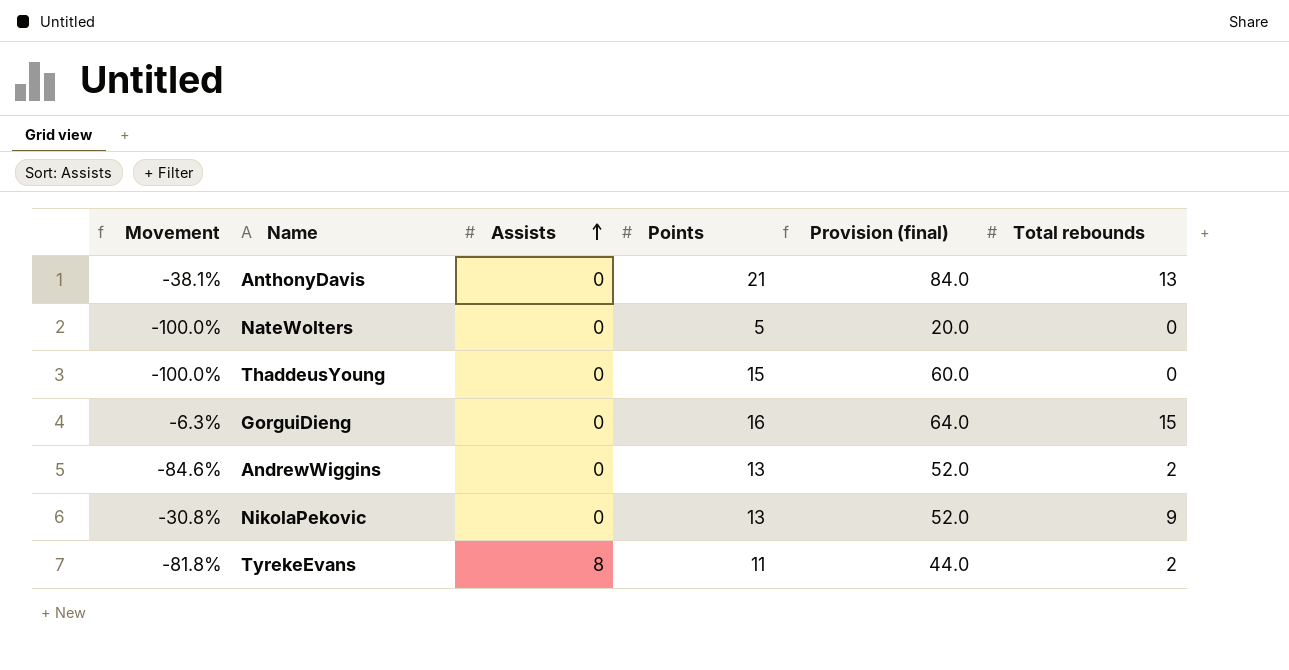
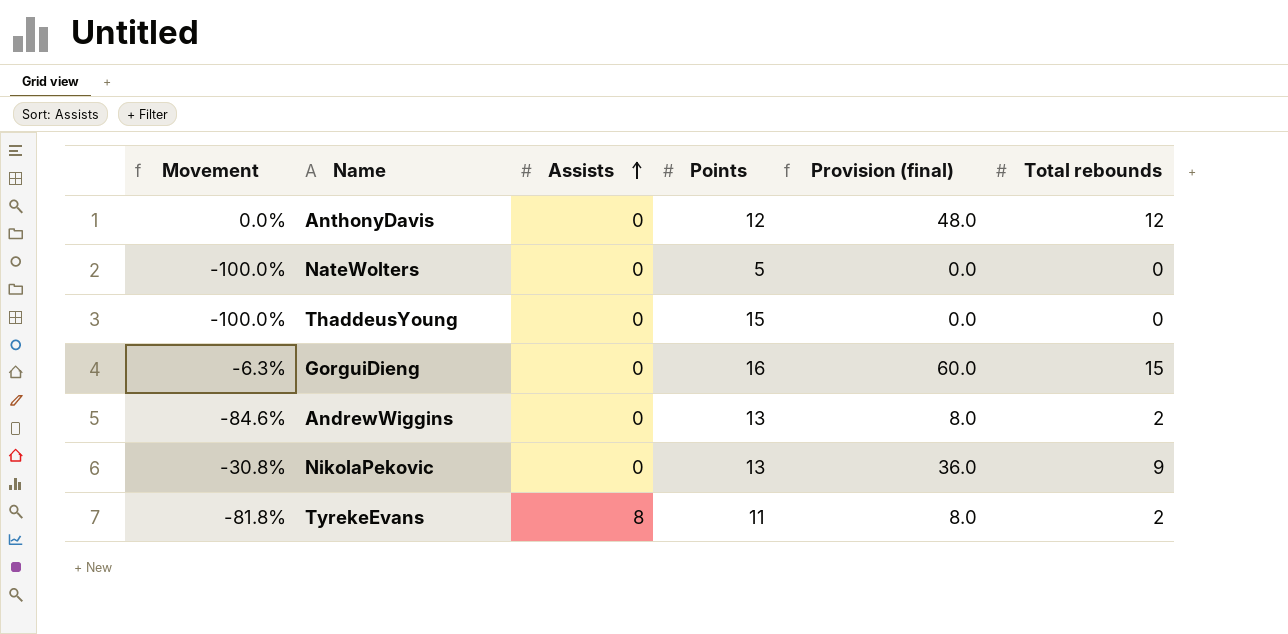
column Provision (final) | formula: [Points] * 4 -> [Total rebounds] * 4
AnthonyDavis | Movement: -38.1% -> 0.0%
AnthonyDavis | Points: 21 -> 12
AnthonyDavis | Total rebounds: 13 -> 12

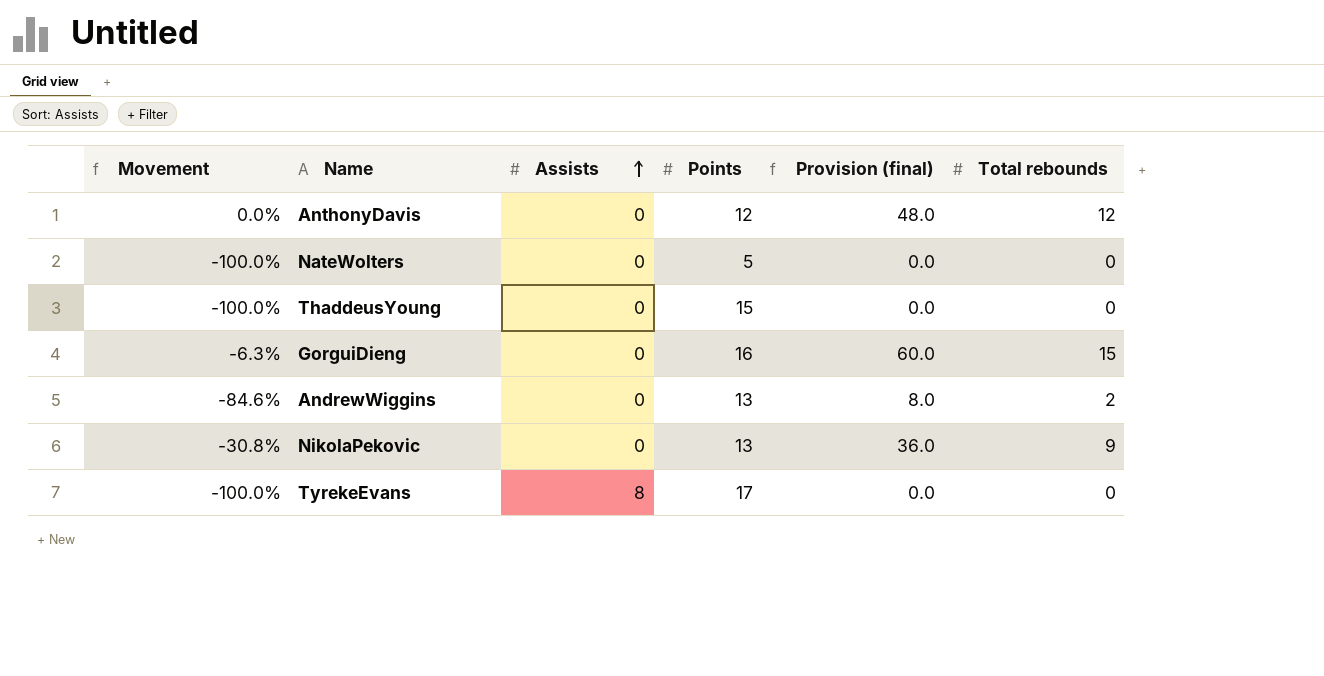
TyrekeEvans | Movement: -81.8% -> -100.0%
TyrekeEvans | Points: 11 -> 17
TyrekeEvans | Provision (final): 8.0 -> 0.0
TyrekeEvans | Total rebounds: 2 -> 0

